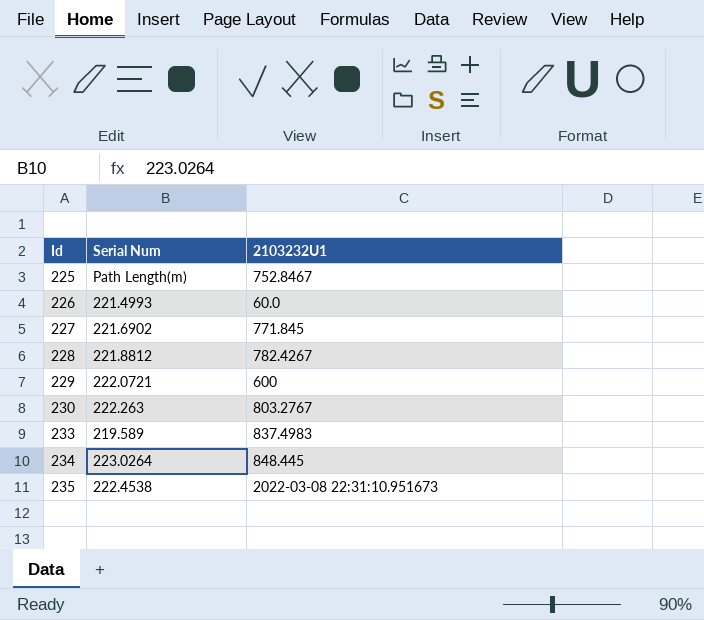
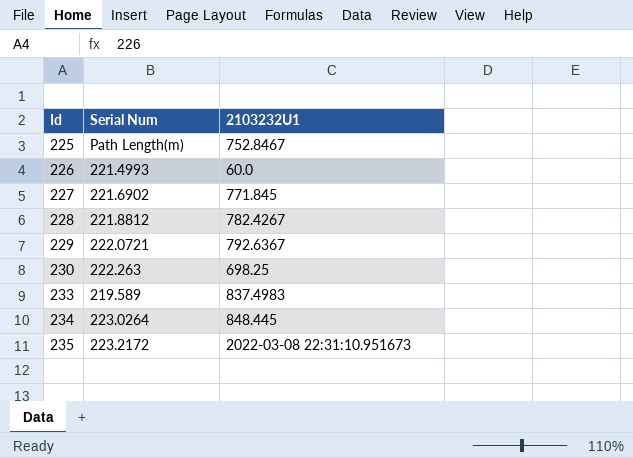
229 | 2103232U1: 600 -> 792.6367
230 | 2103232U1: 803.2767 -> 698.25
235 | Serial Num: 222.4538 -> 223.2172

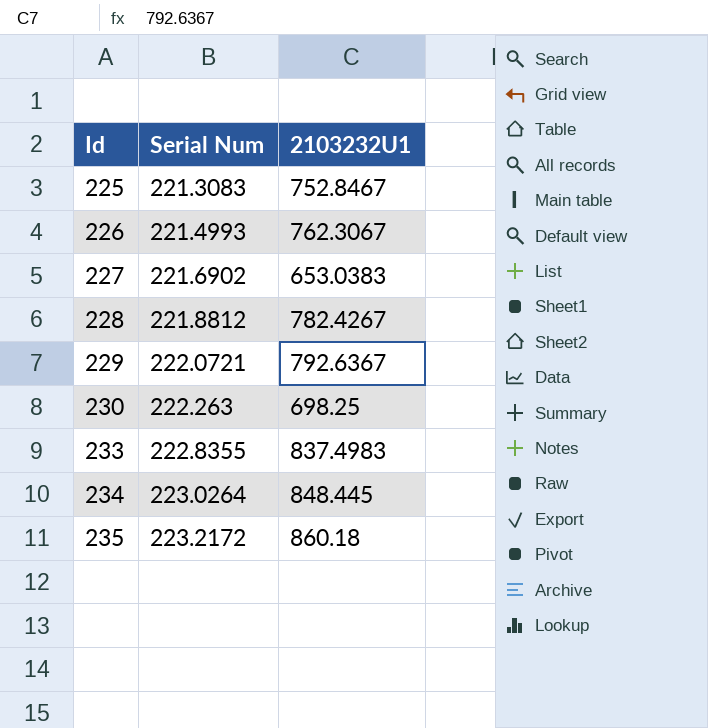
225 | Serial Num: Path Length(m) -> 221.3083
226 | 2103232U1: 60.0 -> 762.3067
227 | 2103232U1: 771.845 -> 653.0383
233 | Serial Num: 219.589 -> 222.8355
235 | 2103232U1: 2022-03-08 22:31:10.951673 -> 860.18

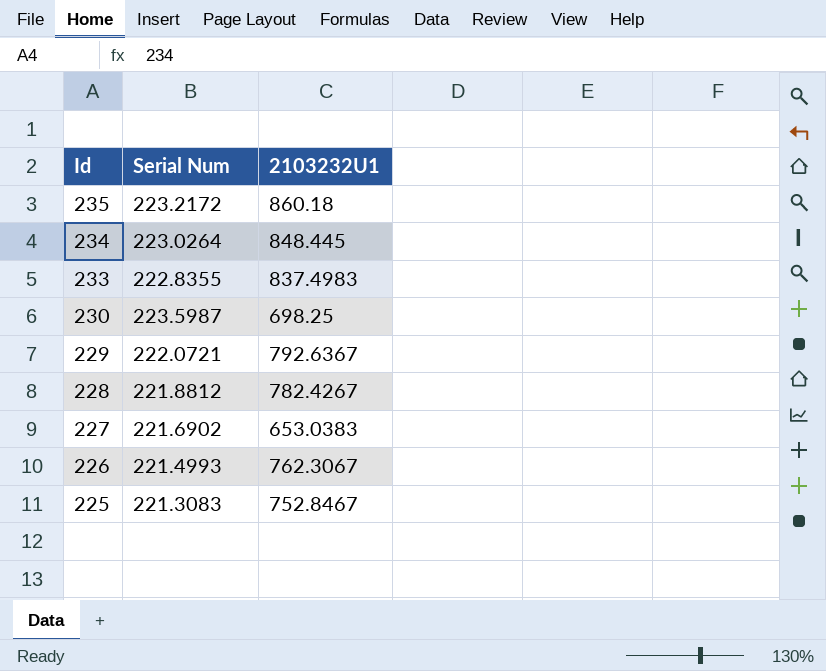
row order: Id ascending -> Id descending
230 | Serial Num: 222.263 -> 223.5987

